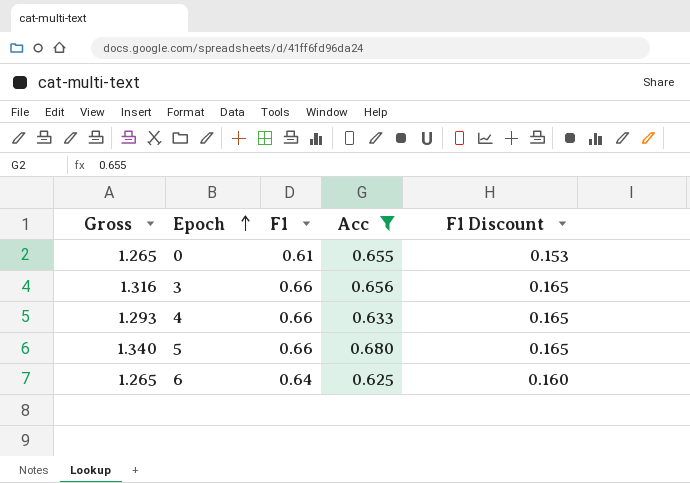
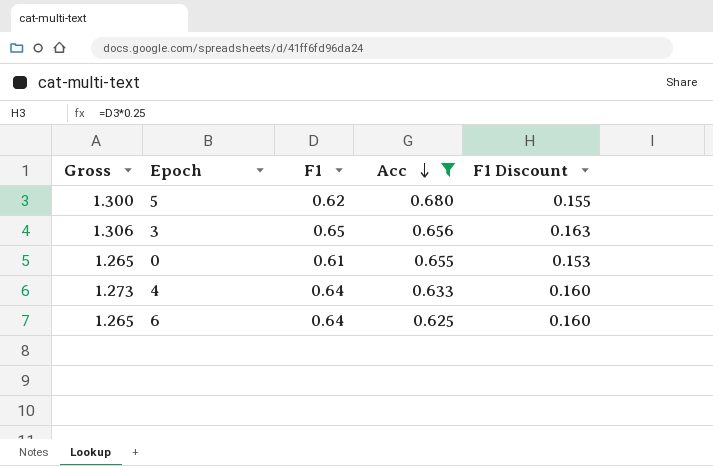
row order: Epoch ascending -> Acc descending
5 | Gross: 1.340 -> 1.300
5 | F1: 0.66 -> 0.62
5 | F1 Discount: 0.165 -> 0.155
3 | Gross: 1.316 -> 1.306
3 | F1: 0.66 -> 0.65
3 | F1 Discount: 0.165 -> 0.163
4 | Gross: 1.293 -> 1.273
4 | F1: 0.66 -> 0.64
4 | F1 Discount: 0.165 -> 0.160

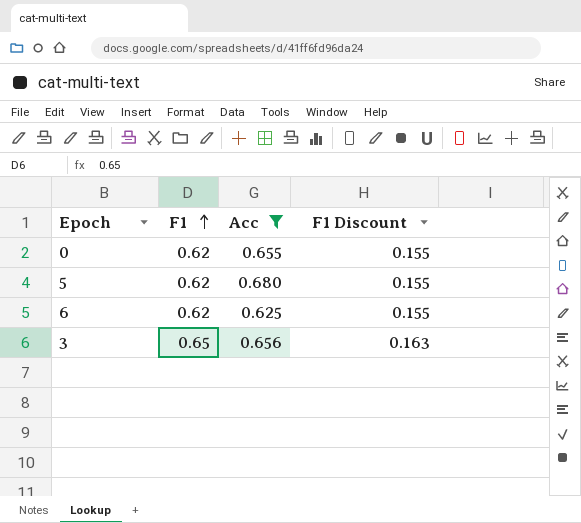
row order: Acc descending -> F1 ascending
column Gross | formula: [F1] + [Acc] -> none
row 4: 1.273 | 0.64 | 0.633 | 0.160 -> none
0 | F1: 0.61 -> 0.62
0 | F1 Discount: 0.153 -> 0.155
6 | F1: 0.64 -> 0.62
6 | F1 Discount: 0.160 -> 0.155

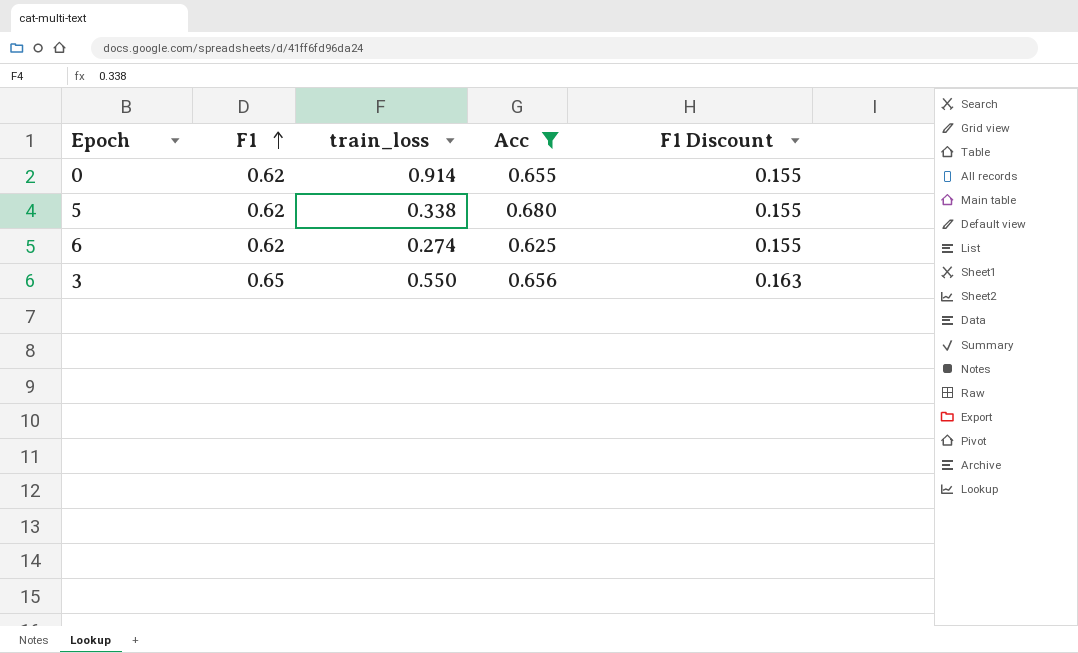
column train_loss | position: none -> 3

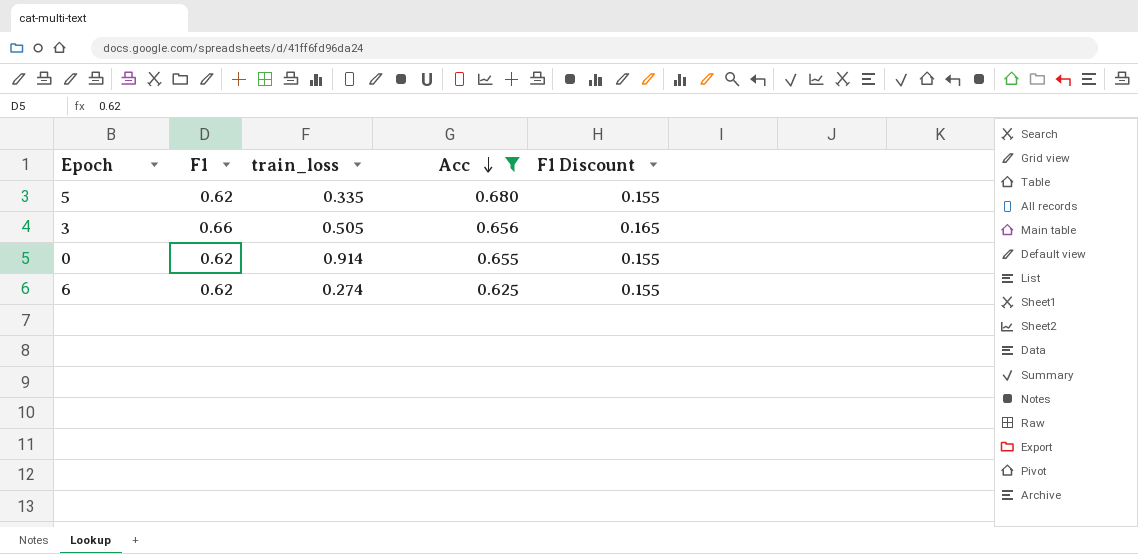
row order: F1 ascending -> Acc descending
5 | train_loss: 0.338 -> 0.335
3 | F1: 0.65 -> 0.66
3 | train_loss: 0.550 -> 0.505
3 | F1 Discount: 0.163 -> 0.165

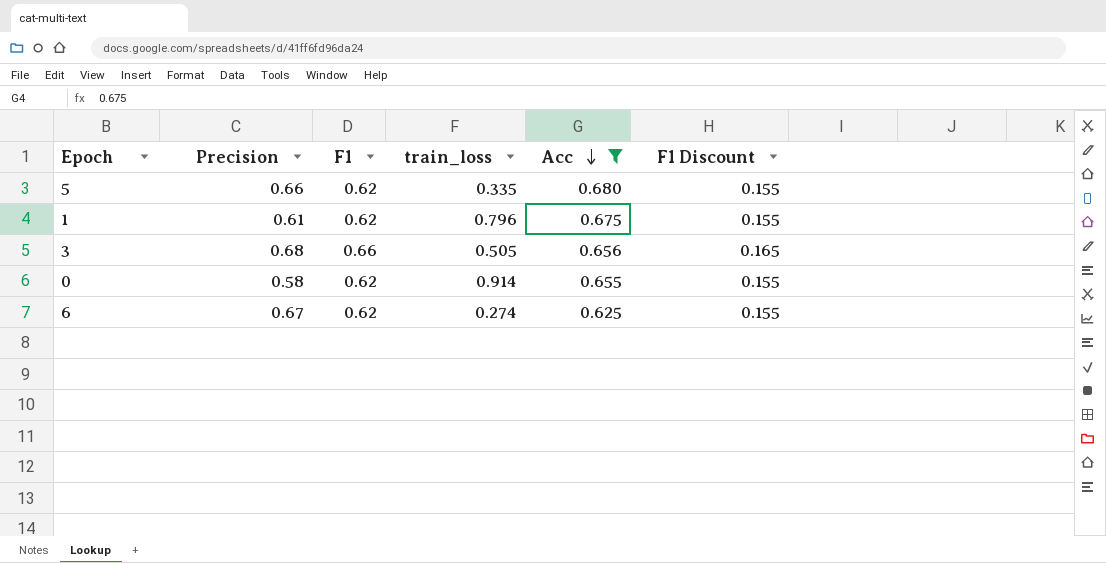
column Precision | position: none -> 2
row 1: none -> 0.61 | 0.62 | 0.796 | 0.675 | 0.155

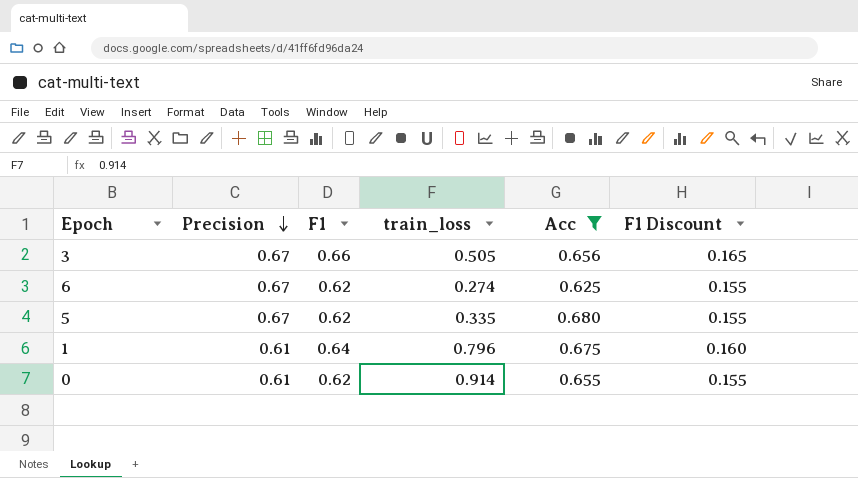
row order: Acc descending -> Precision descending
3 | Precision: 0.68 -> 0.67
5 | Precision: 0.66 -> 0.67
1 | F1: 0.62 -> 0.64
1 | F1 Discount: 0.155 -> 0.160
0 | Precision: 0.58 -> 0.61

